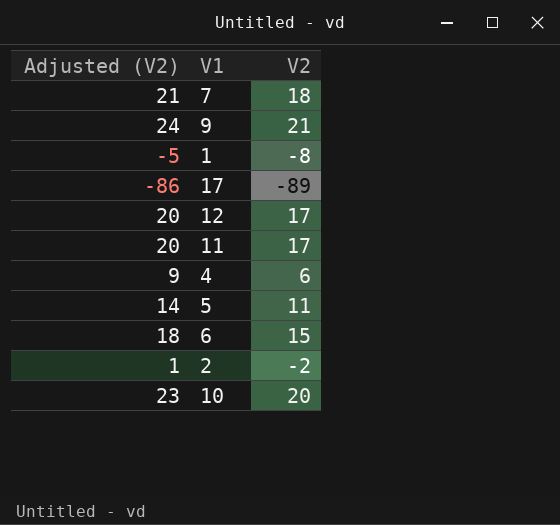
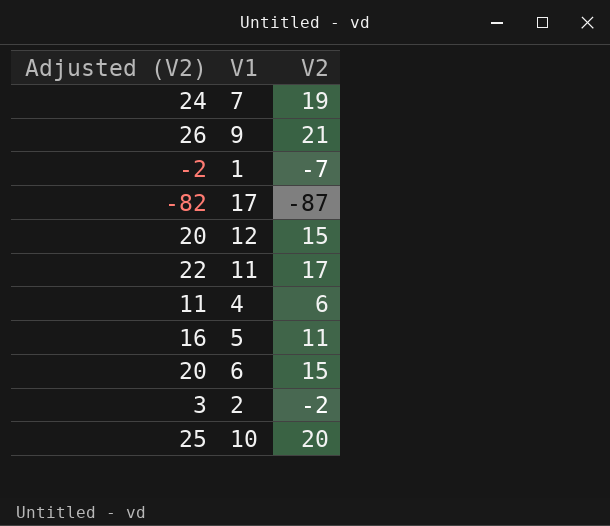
column Adjusted (V2) | formula: [V2] + 3 -> [V2] + 5
7 | V2: 18 -> 19
1 | V2: -8 -> -7
17 | V2: -89 -> -87
12 | V2: 17 -> 15

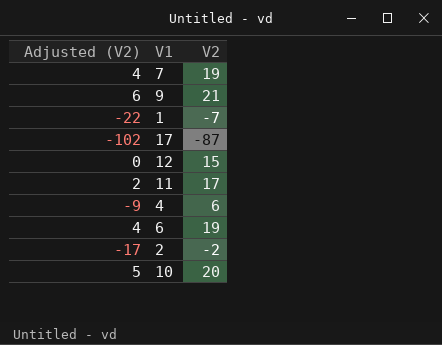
column Adjusted (V2) | formula: [V2] + 5 -> [V2] - 15
row 5: 16 | 11 -> none
6 | V2: 15 -> 19

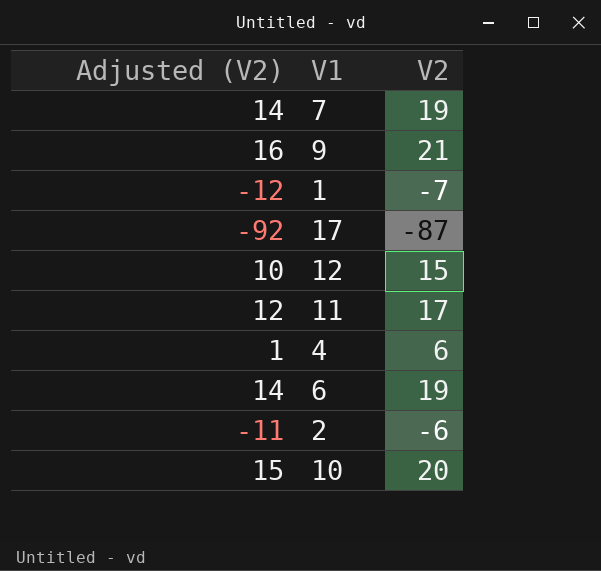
column Adjusted (V2) | formula: [V2] - 15 -> [V2] - 5
2 | V2: -2 -> -6

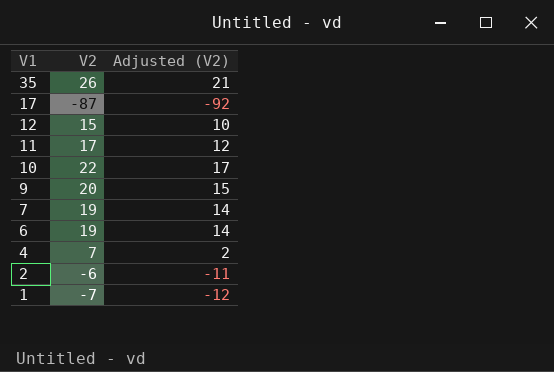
row order: none -> V1 descending
column Adjusted (V2) | position: 1 -> 3
row 35: none -> 26 | 21
10 | V2: 20 -> 22
10 | Adjusted (V2): 15 -> 17
9 | V2: 21 -> 20
9 | Adjusted (V2): 16 -> 15
4 | V2: 6 -> 7
4 | Adjusted (V2): 1 -> 2

